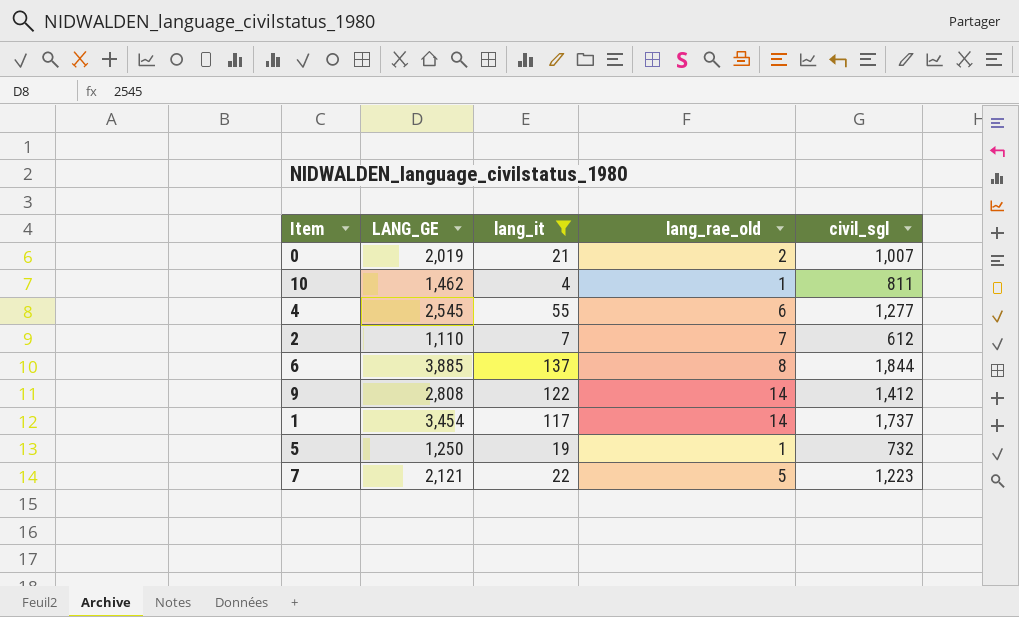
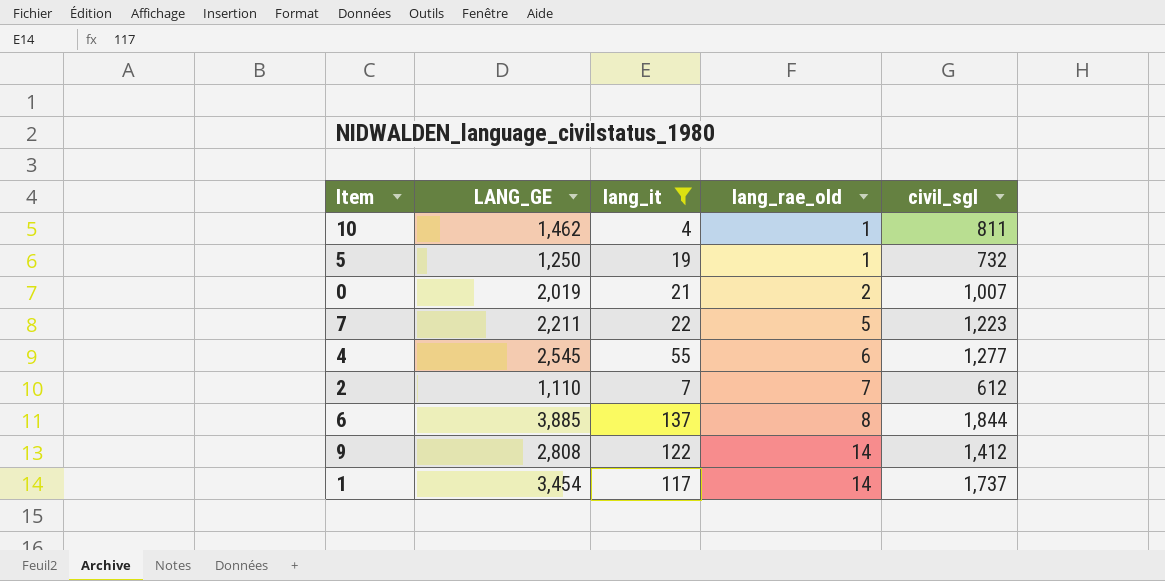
row order: none -> lang_rae_old ascending
7 | LANG_GE: 2,121 -> 2,211

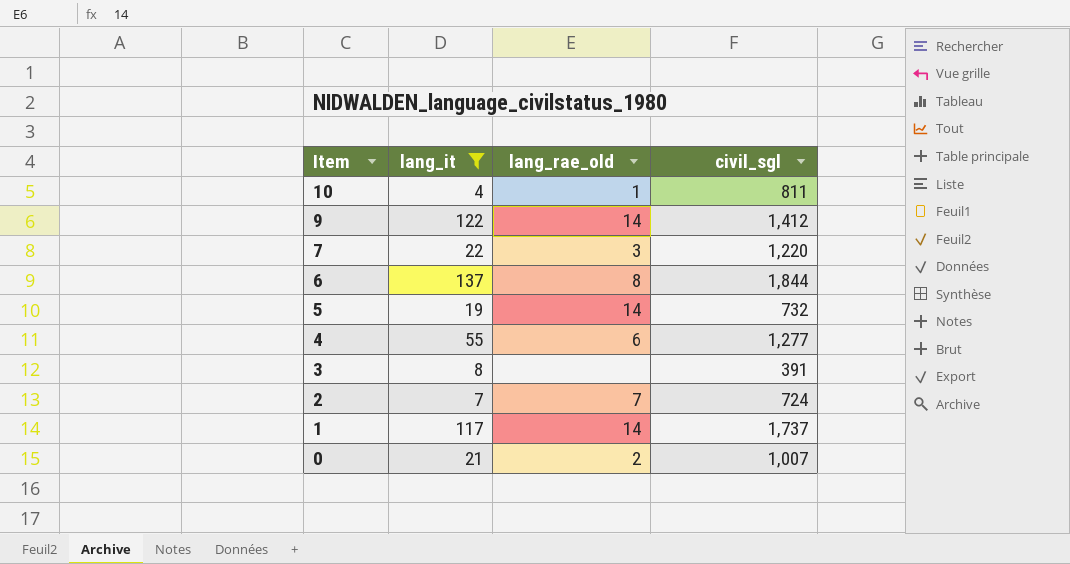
row order: lang_rae_old ascending -> Item descending
column LANG_GE | position: 2 -> none
7 | lang_rae_old: 5 -> 3
7 | civil_sgl: 1,223 -> 1,220
5 | lang_rae_old: 1 -> 14
row 3: none -> 8 | none | 391
2 | civil_sgl: 612 -> 724

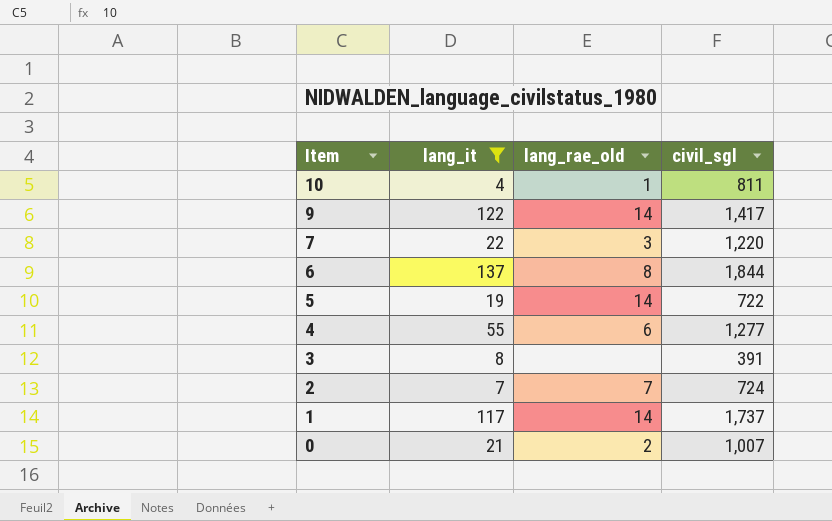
9 | civil_sgl: 1,412 -> 1,417
5 | civil_sgl: 732 -> 722

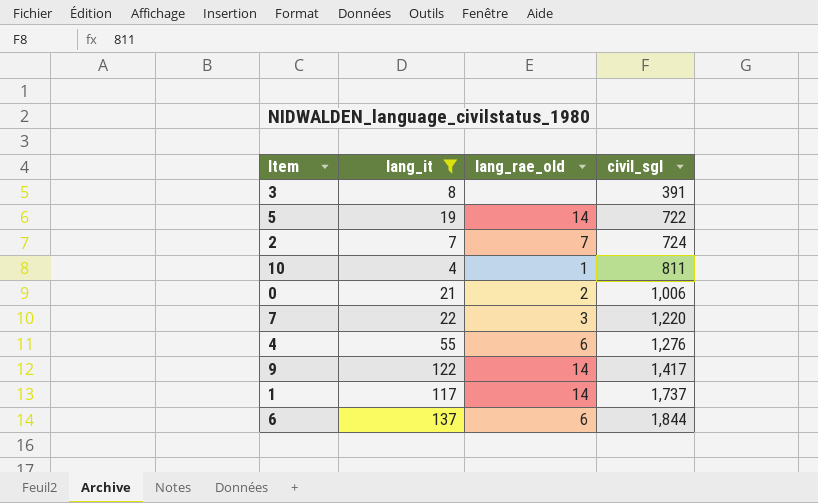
row order: Item descending -> civil_sgl ascending
0 | civil_sgl: 1,007 -> 1,006
4 | civil_sgl: 1,277 -> 1,276
6 | lang_rae_old: 8 -> 6

